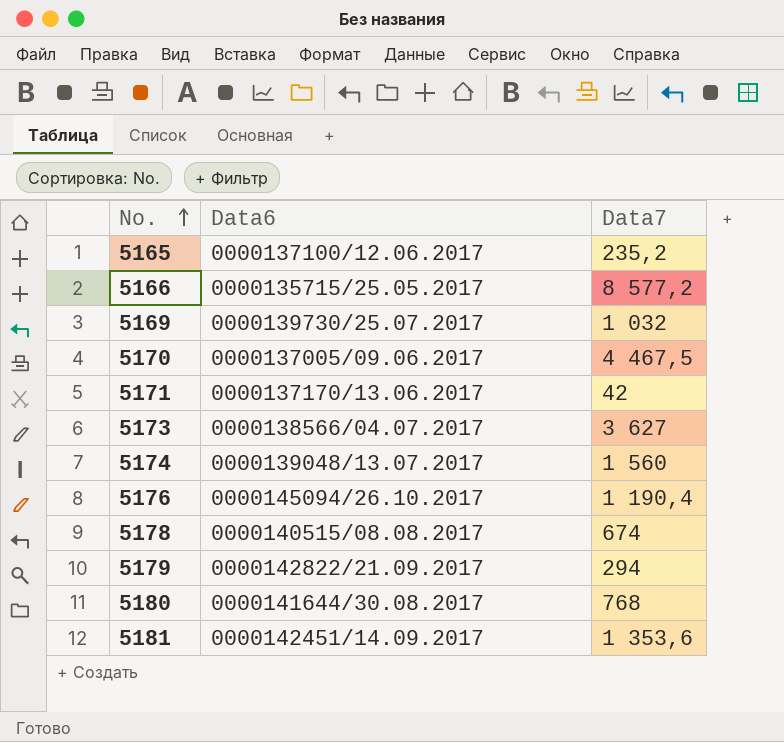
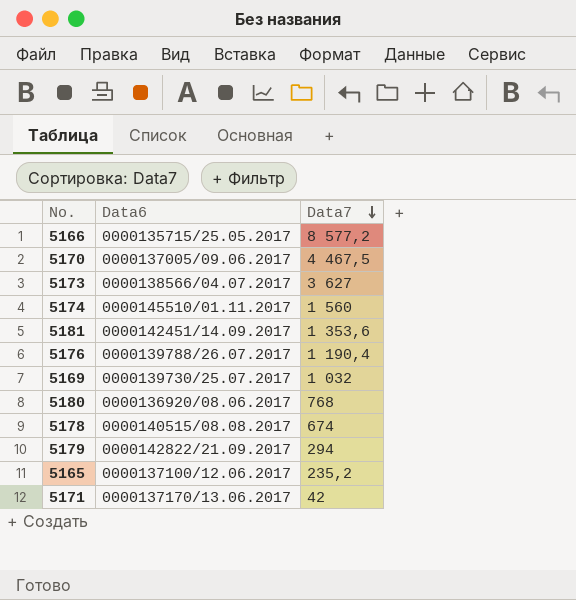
row order: No. ascending -> Data7 descending
5174 | Data6: 0000139048/13.07.2017 -> 0000145510/01.11.2017
5176 | Data6: 0000145094/26.10.2017 -> 0000139788/26.07.2017
5180 | Data6: 0000141644/30.08.2017 -> 0000136920/08.06.2017

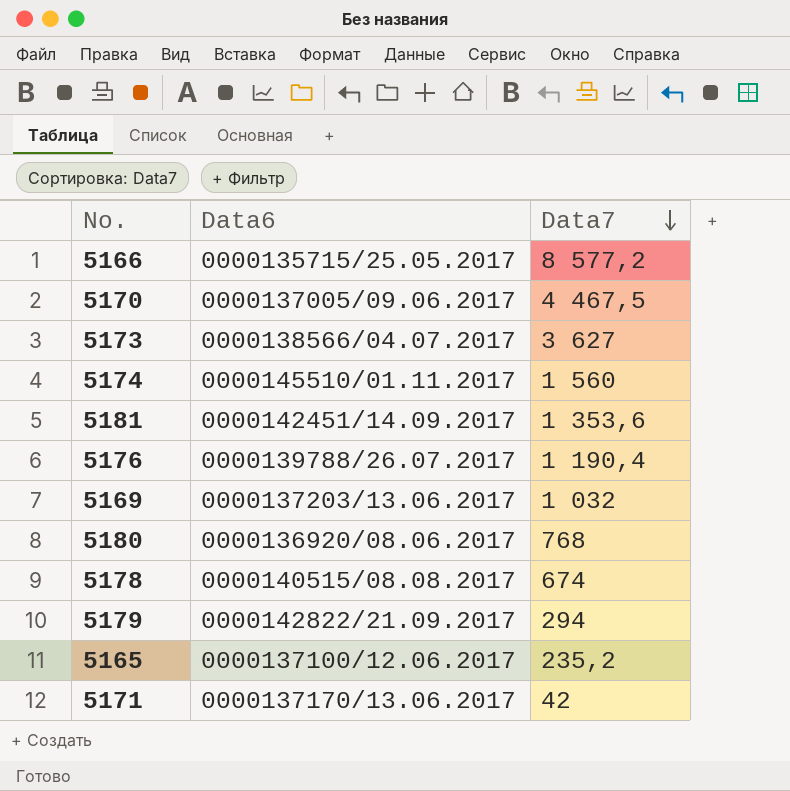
5169 | Data6: 0000139730/25.07.2017 -> 0000137203/13.06.2017

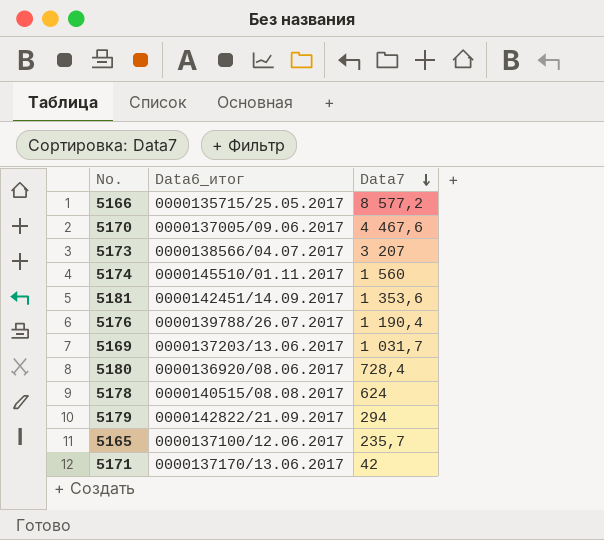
column name: Data6 -> Data6_итог
5170 | Data7: 4 467,5 -> 4 467,6
5173 | Data7: 3 627 -> 3 207
5169 | Data7: 1 032 -> 1 031,7
5180 | Data7: 768 -> 728,4
5178 | Data7: 674 -> 624
5165 | Data7: 235,2 -> 235,7

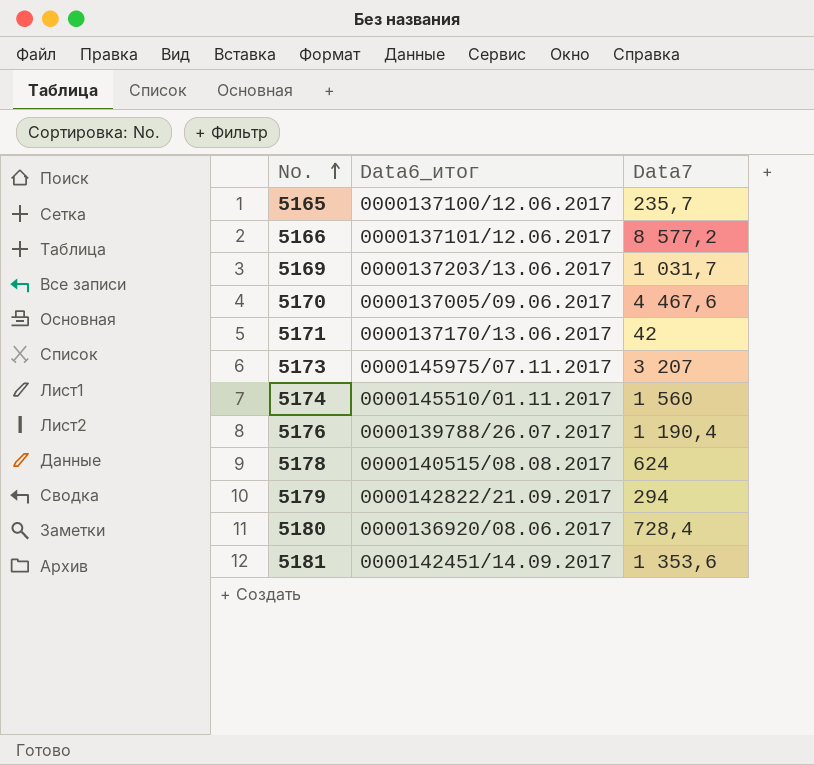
row order: Data7 descending -> No. ascending
5166 | Data6_итог: 0000135715/25.05.2017 -> 0000137101/12.06.2017
5173 | Data6_итог: 0000138566/04.07.2017 -> 0000145975/07.11.2017

